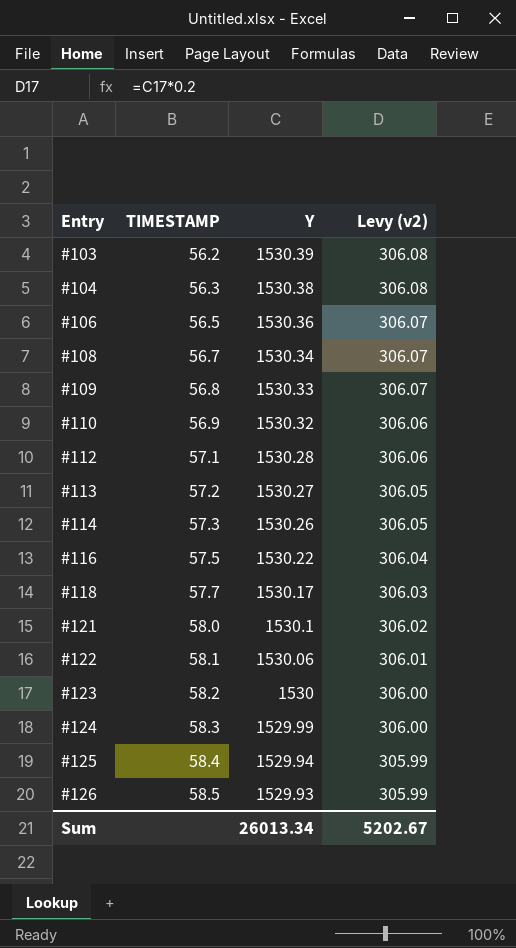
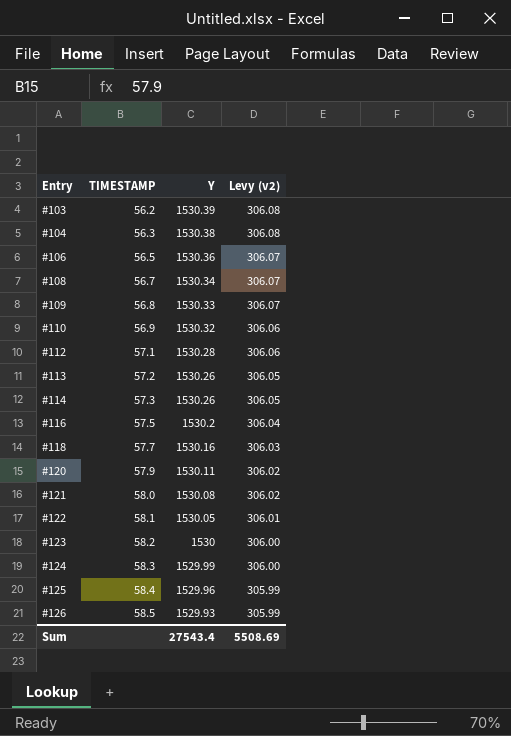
#113 | Y: 1530.27 -> 1530.26
#116 | Y: 1530.22 -> 1530.2
#118 | Y: 1530.17 -> 1530.16
row #120: none -> 57.9 | 1530.11 | 306.02
#121 | Y: 1530.1 -> 1530.08
#122 | Y: 1530.06 -> 1530.05
#125 | Y: 1529.94 -> 1529.96
Sum | Y: 26013.34 -> 27543.4
Sum | Levy (v2): 5202.67 -> 5508.69

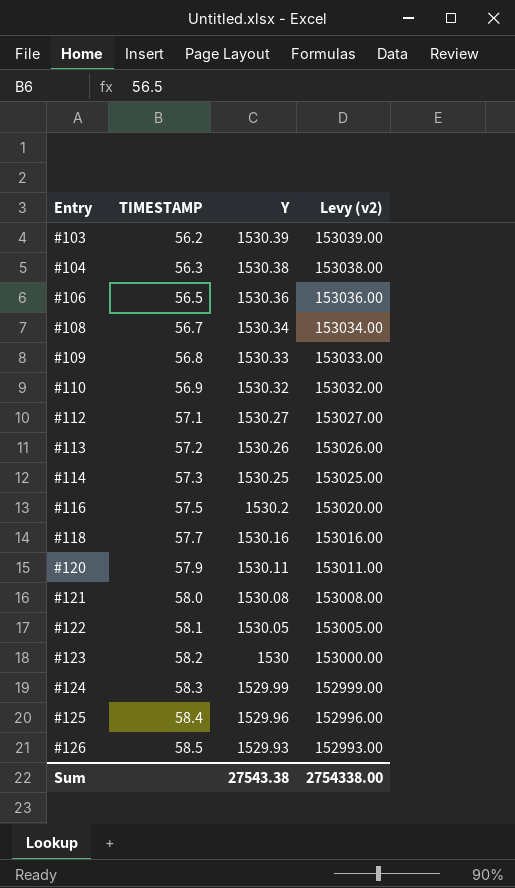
column Levy (v2) | formula: [Y] * 0.2 -> [Y] * 100
#112 | Y: 1530.28 -> 1530.27
#114 | Y: 1530.26 -> 1530.25
Sum | Y: 27543.4 -> 27543.38
Sum | Levy (v2): 5508.69 -> 2754338.00

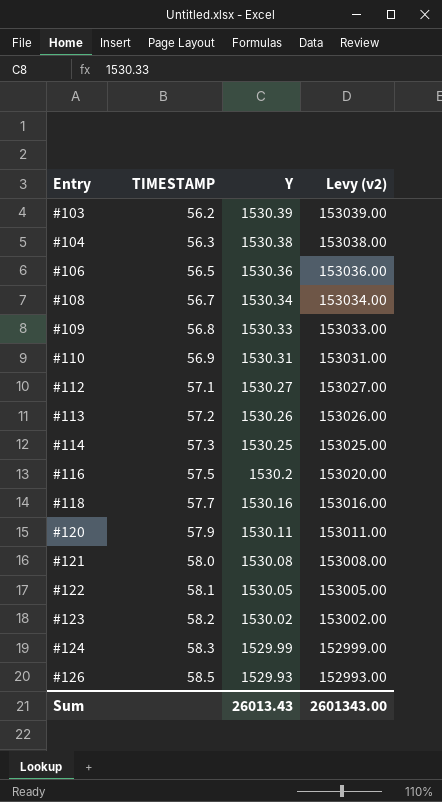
row #125: 58.4 | 1529.96 | 152996.00 -> none
#110 | Y: 1530.32 -> 1530.31
#110 | Levy (v2): 153032.00 -> 153031.00
#123 | Y: 1530 -> 1530.02
#123 | Levy (v2): 153000.00 -> 153002.00
Sum | Y: 27543.38 -> 26013.43
Sum | Levy (v2): 2754338.00 -> 2601343.00

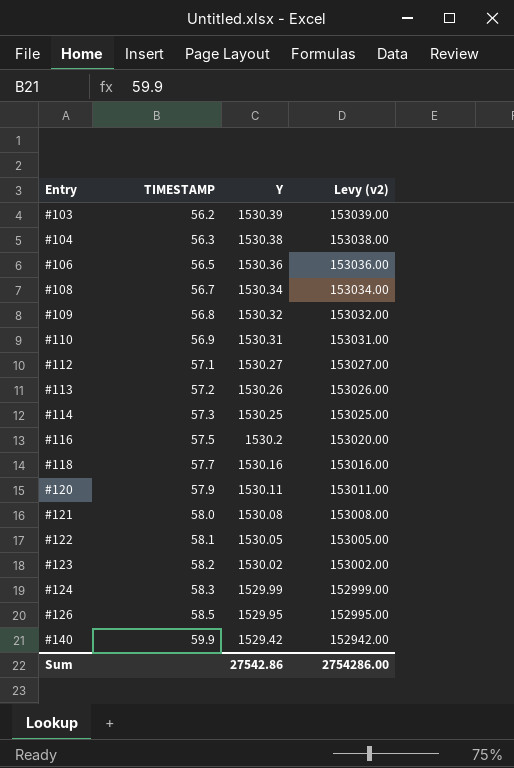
#109 | Y: 1530.33 -> 1530.32
#109 | Levy (v2): 153033.00 -> 153032.00
#126 | Y: 1529.93 -> 1529.95
#126 | Levy (v2): 152993.00 -> 152995.00
row #140: none -> 59.9 | 1529.42 | 152942.00
Sum | Y: 26013.43 -> 27542.86
Sum | Levy (v2): 2601343.00 -> 2754286.00

